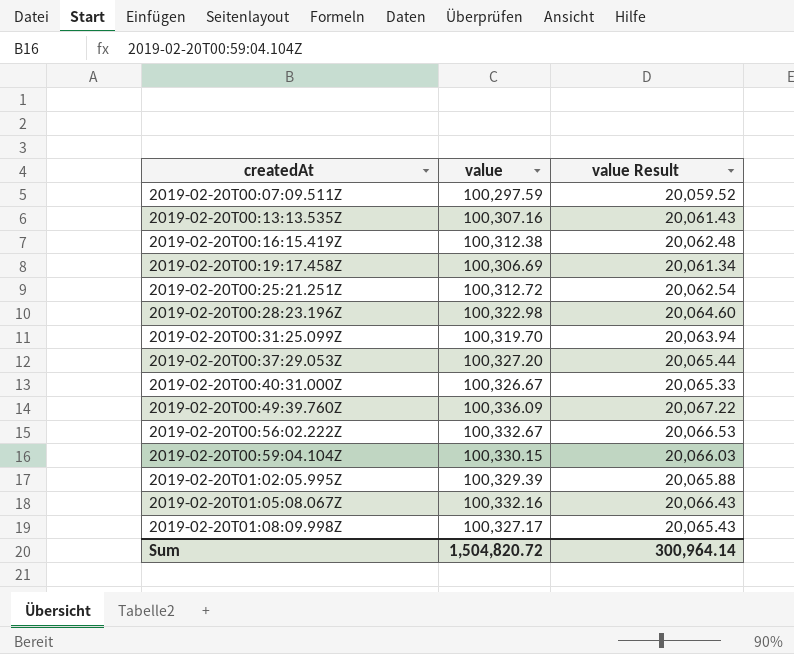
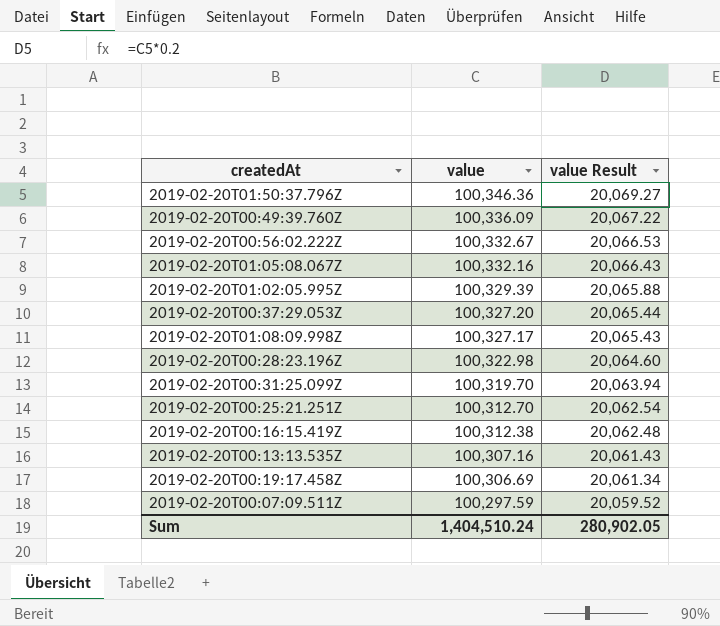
row order: createdAt ascending -> value descending
row 2019-02-20T00:40:31.000Z: 100,326.67 | 20,065.33 -> none
row 2019-02-20T00:59:04.104Z: 100,330.15 | 20,066.03 -> none
row 2019-02-20T01:50:37.796Z: none -> 100,346.36 | 20,069.27
2019-02-20T00:25:21.251Z | value: 100,312.72 -> 100,312.70
Sum | value: 1,504,820.72 -> 1,404,510.24
Sum | value Result: 300,964.14 -> 280,902.05

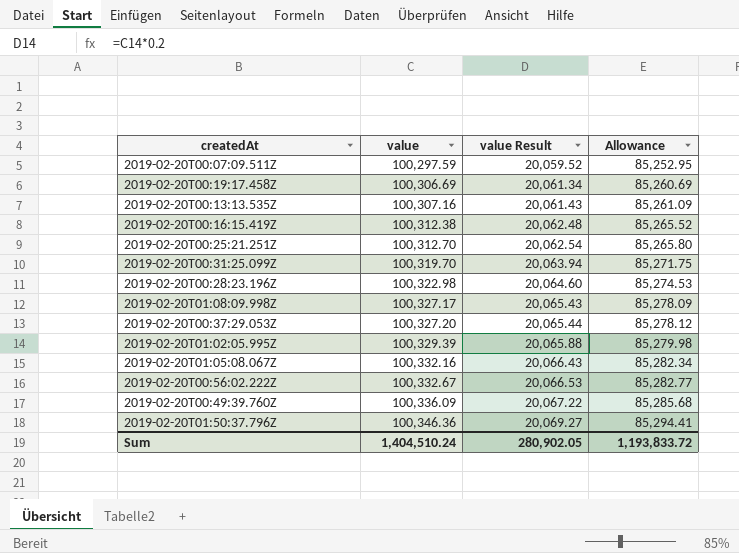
row order: value descending -> value ascending
column Allowance | formula: none -> [value] * 0.85

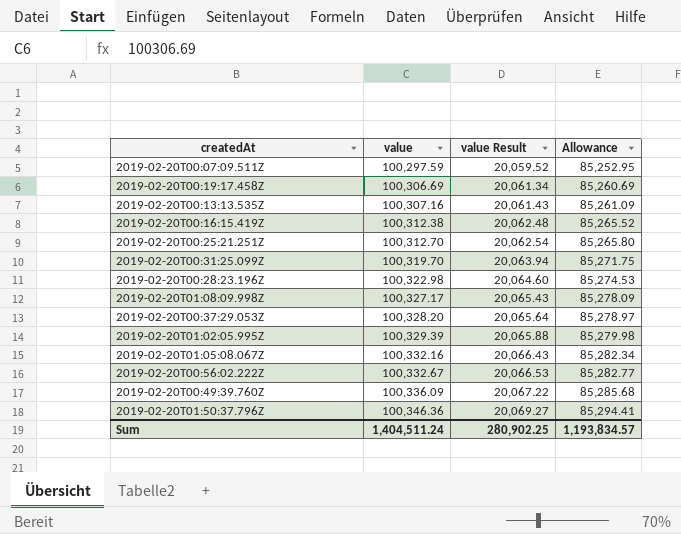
2019-02-20T00:37:29.053Z | value: 100,327.20 -> 100,328.20
2019-02-20T00:37:29.053Z | value Result: 20,065.44 -> 20,065.64
2019-02-20T00:37:29.053Z | Allowance: 85,278.12 -> 85,278.97
Sum | value: 1,404,510.24 -> 1,404,511.24
Sum | value Result: 280,902.05 -> 280,902.25
Sum | Allowance: 1,193,833.72 -> 1,193,834.57

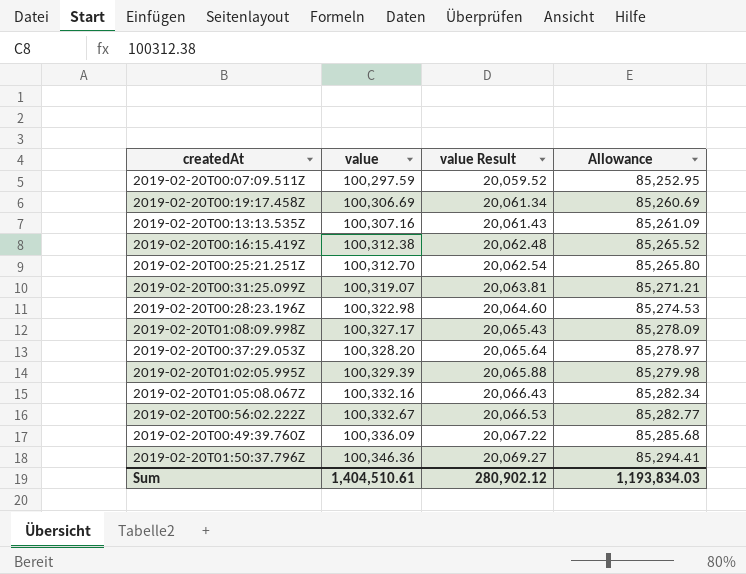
2019-02-20T00:31:25.099Z | value: 100,319.70 -> 100,319.07
2019-02-20T00:31:25.099Z | value Result: 20,063.94 -> 20,063.81
2019-02-20T00:31:25.099Z | Allowance: 85,271.75 -> 85,271.21
Sum | value: 1,404,511.24 -> 1,404,510.61
Sum | value Result: 280,902.25 -> 280,902.12
Sum | Allowance: 1,193,834.57 -> 1,193,834.03

